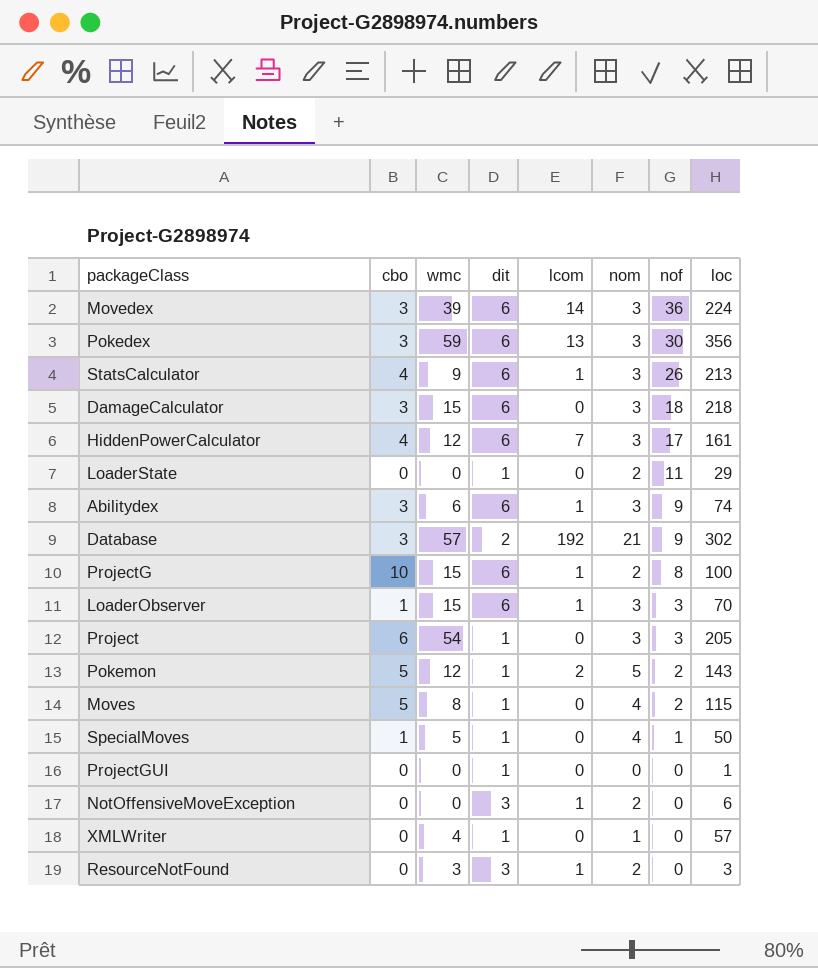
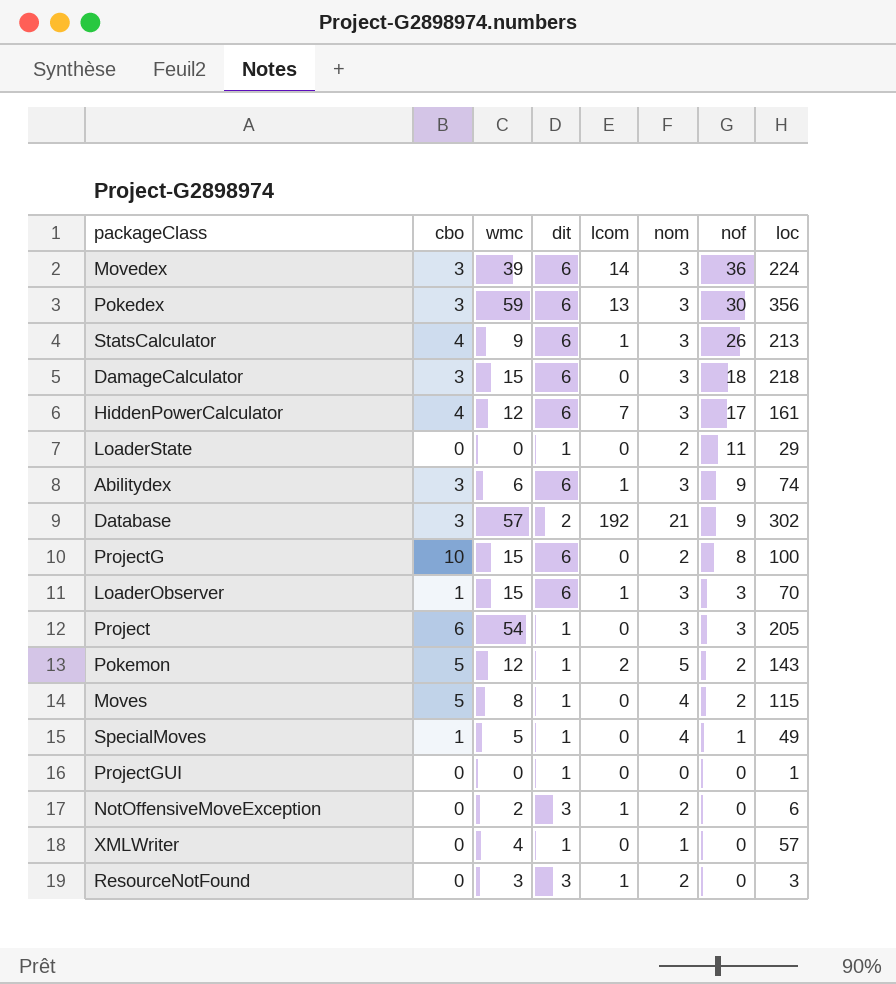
ProjectG | lcom: 1 -> 0
SpecialMoves | loc: 50 -> 49
NotOffensiveMoveException | wmc: 0 -> 2

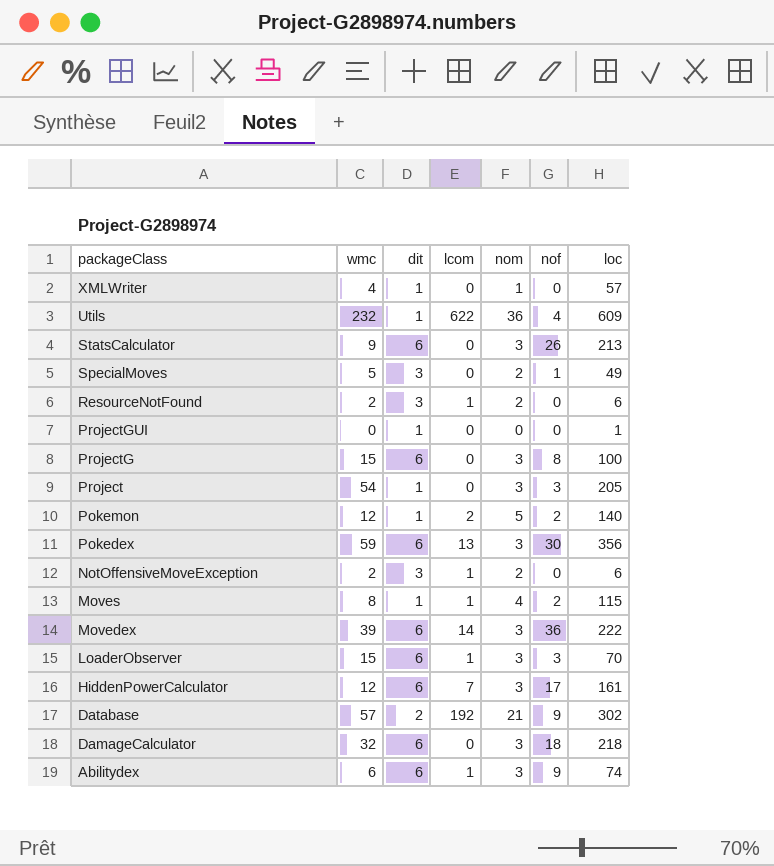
row order: nof descending -> packageClass descending
column cbo | position: 2 -> none
row LoaderState: 0 | 0 | 1 | 0 | 2 | 11 | 29 -> none
row Utils: none -> 232 | 1 | 622 | 36 | 4 | 609
StatsCalculator | lcom: 1 -> 0
SpecialMoves | dit: 1 -> 3
SpecialMoves | nom: 4 -> 2
ResourceNotFound | wmc: 3 -> 2
ResourceNotFound | loc: 3 -> 6
ProjectG | nom: 2 -> 3
Pokemon | loc: 143 -> 140
Moves | lcom: 0 -> 1
Movedex | loc: 224 -> 222
DamageCalculator | wmc: 15 -> 32

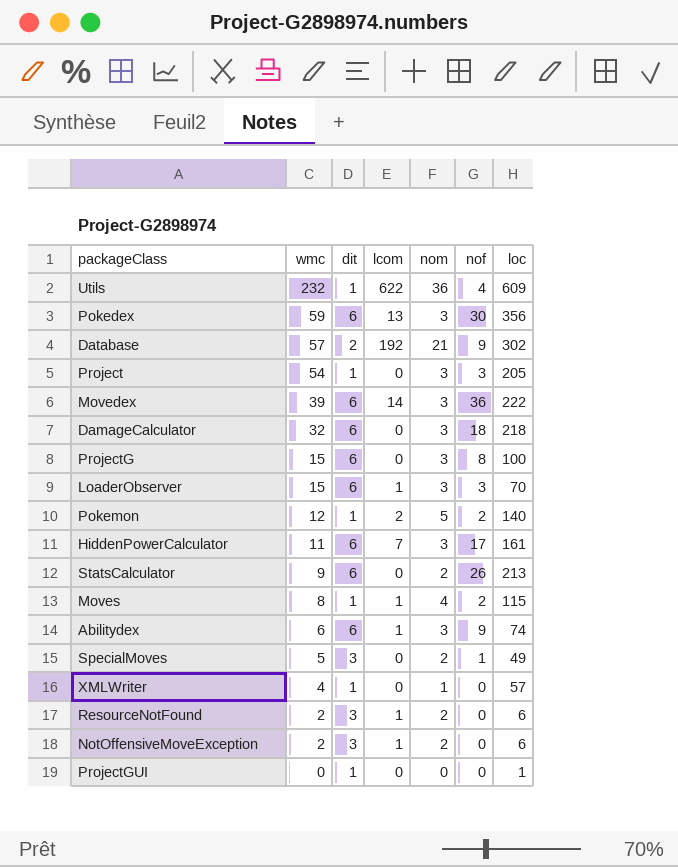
row order: packageClass descending -> wmc descending
HiddenPowerCalculator | wmc: 12 -> 11
StatsCalculator | nom: 3 -> 2

